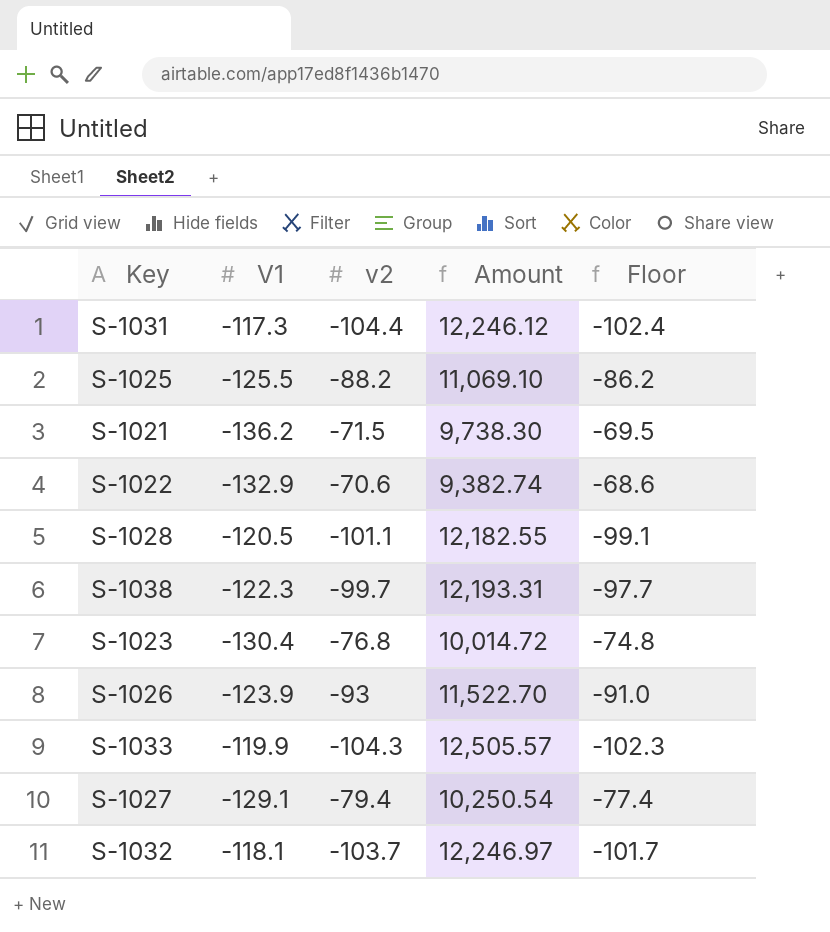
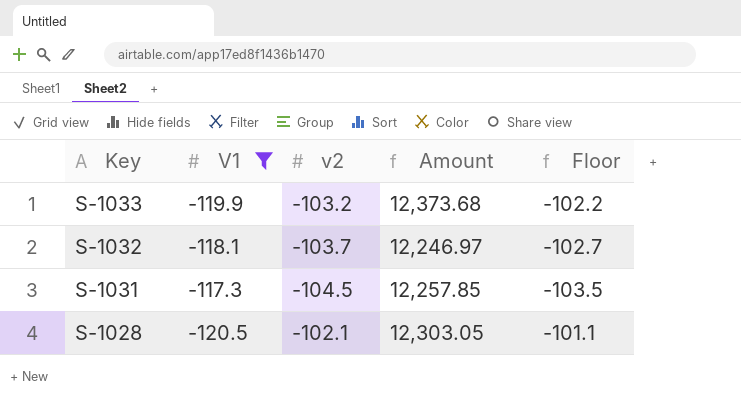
filter: none -> V1 >= -120.5
row order: none -> Key descending
column Floor | formula: [v2] + 2 -> [v2] + 1
S-1033 | v2: -104.3 -> -103.2
S-1033 | Amount: 12,505.57 -> 12,373.68
S-1031 | v2: -104.4 -> -104.5
S-1031 | Amount: 12,246.12 -> 12,257.85
S-1028 | v2: -101.1 -> -102.1
S-1028 | Amount: 12,182.55 -> 12,303.05

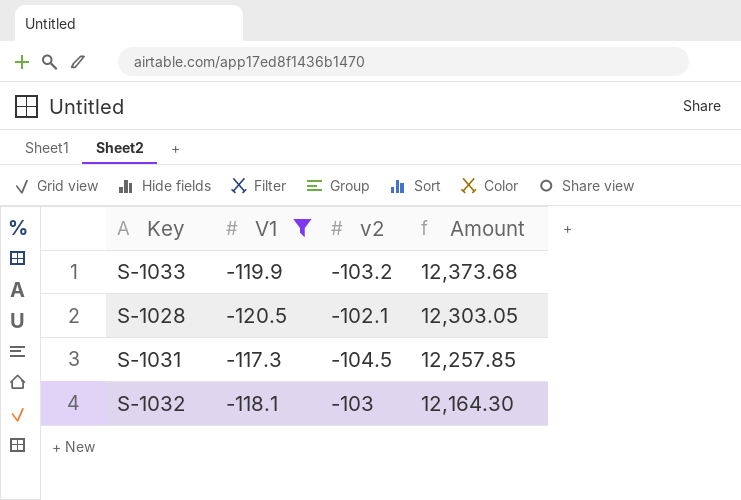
row order: Key descending -> Amount descending
column Floor | formula: [v2] + 1 -> none
S-1032 | v2: -103.7 -> -103
S-1032 | Amount: 12,246.97 -> 12,164.30

